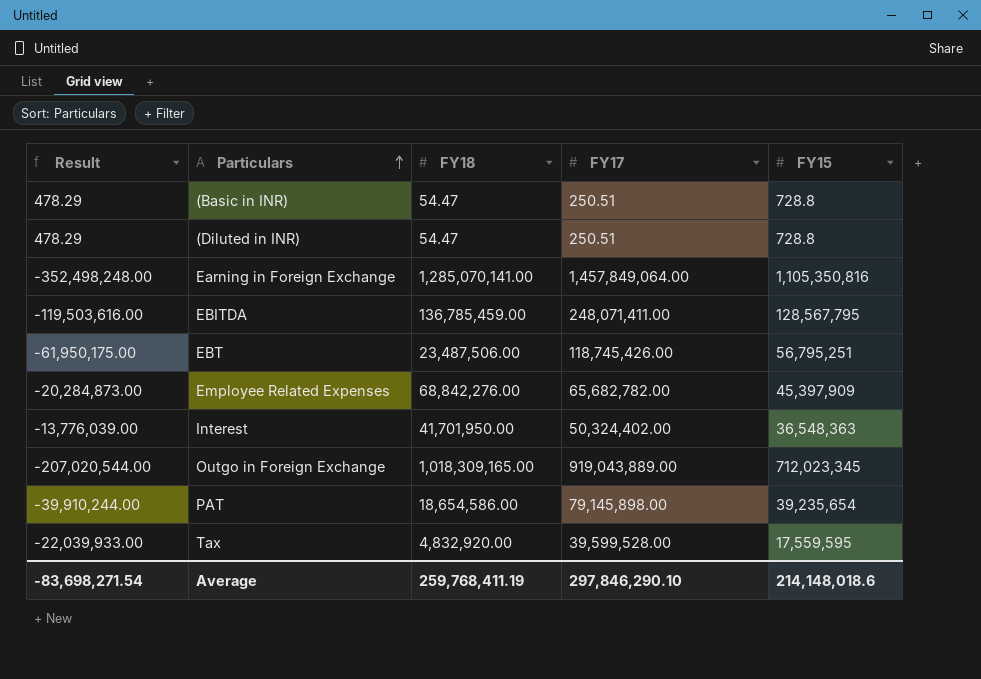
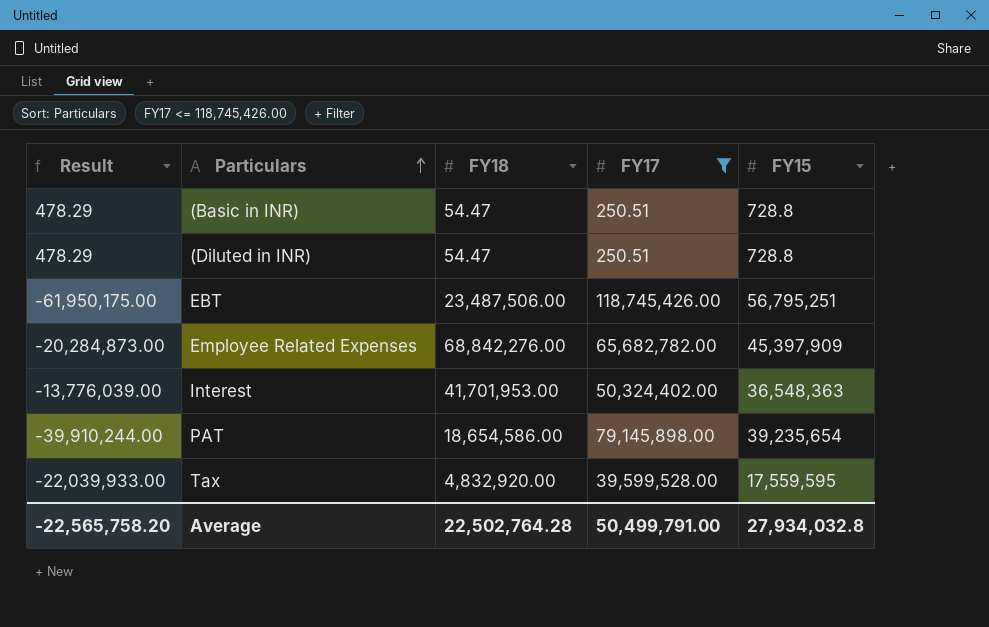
filter: none -> FY17 <= 118,745,426.00
Interest | FY18: 41,701,950.00 -> 41,701,953.00
Average | Result: -83,698,271.54 -> -22,565,758.20
Average | FY18: 259,768,411.19 -> 22,502,764.28
Average | FY17: 297,846,290.10 -> 50,499,791.00
Average | FY15: 214,148,018.6 -> 27,934,032.8

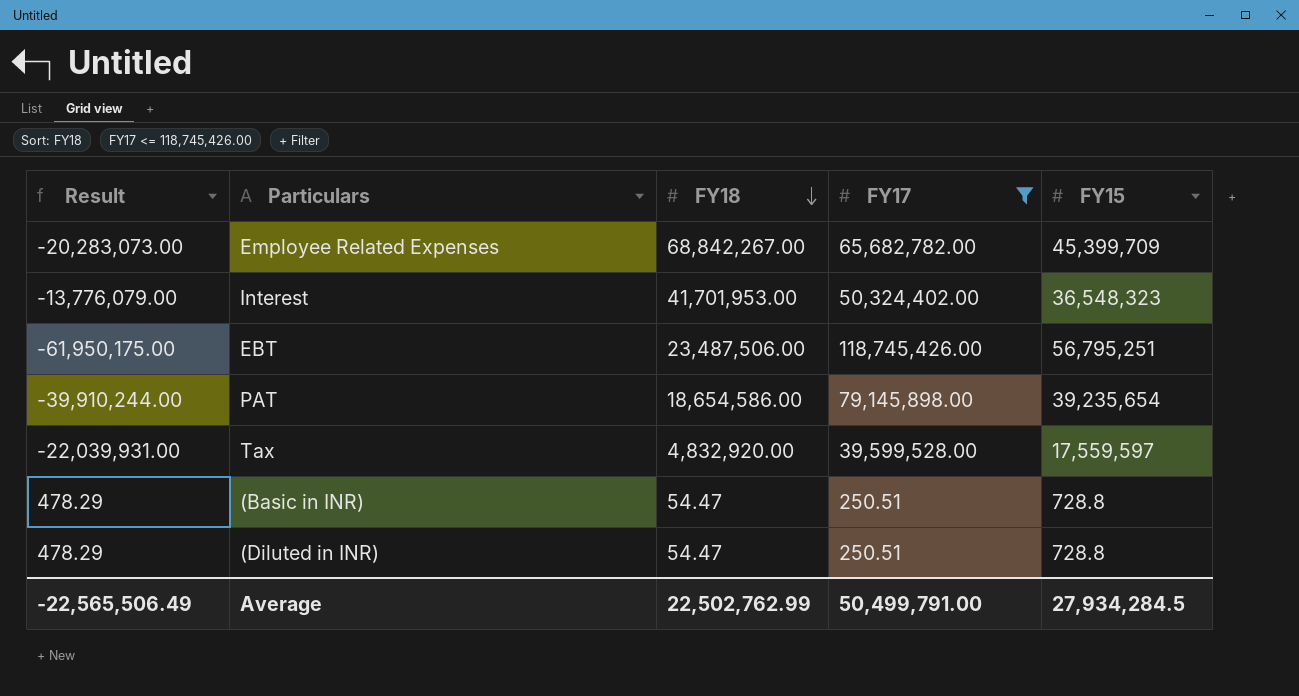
row order: Particulars ascending -> FY18 descending
Employee Related Expenses | Result: -20,284,873.00 -> -20,283,073.00
Employee Related Expenses | FY18: 68,842,276.00 -> 68,842,267.00
Employee Related Expenses | FY15: 45,397,909 -> 45,399,709
Interest | Result: -13,776,039.00 -> -13,776,079.00
Interest | FY15: 36,548,363 -> 36,548,323
Tax | Result: -22,039,933.00 -> -22,039,931.00
Tax | FY15: 17,559,595 -> 17,559,597
Average | Result: -22,565,758.20 -> -22,565,506.49
Average | FY18: 22,502,764.28 -> 22,502,762.99
Average | FY15: 27,934,032.8 -> 27,934,284.5

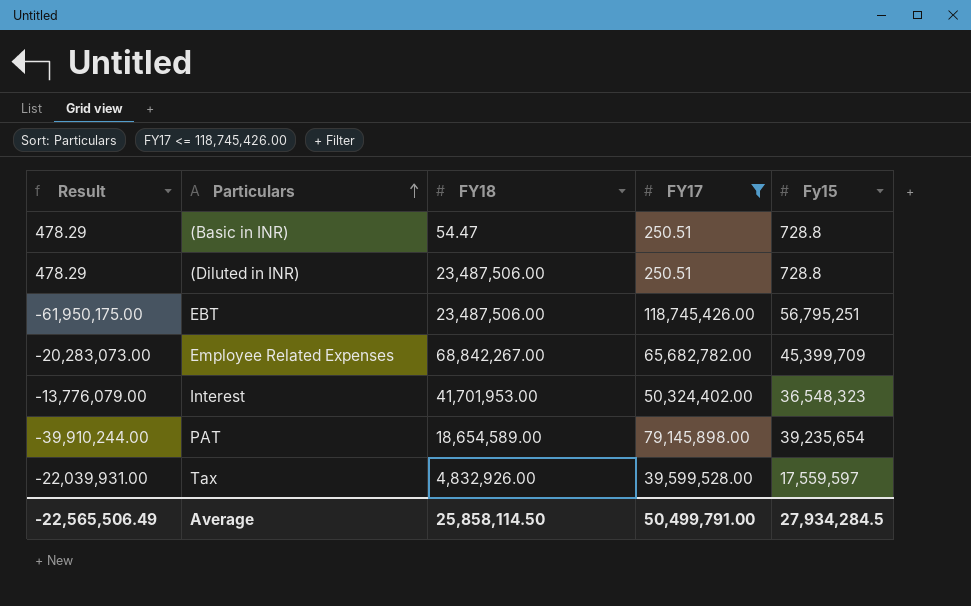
row order: FY18 descending -> Particulars ascending
column name: FY15 -> Fy15
(Diluted in INR) | FY18: 54.47 -> 23,487,506.00
PAT | FY18: 18,654,586.00 -> 18,654,589.00
Tax | FY18: 4,832,920.00 -> 4,832,926.00
Average | FY18: 22,502,762.99 -> 25,858,114.50

